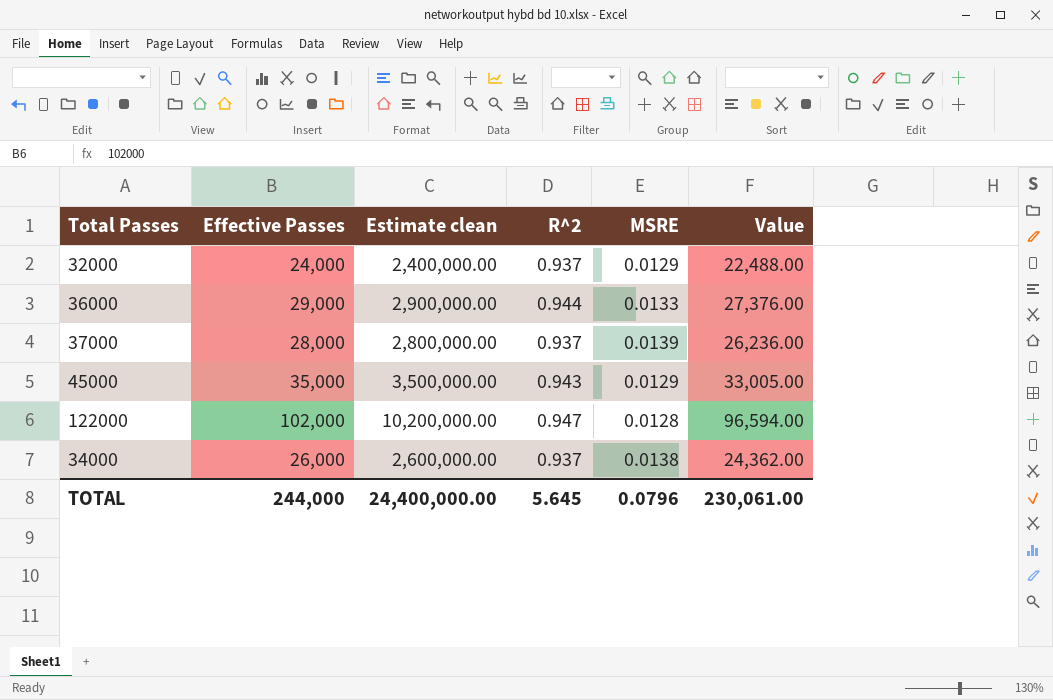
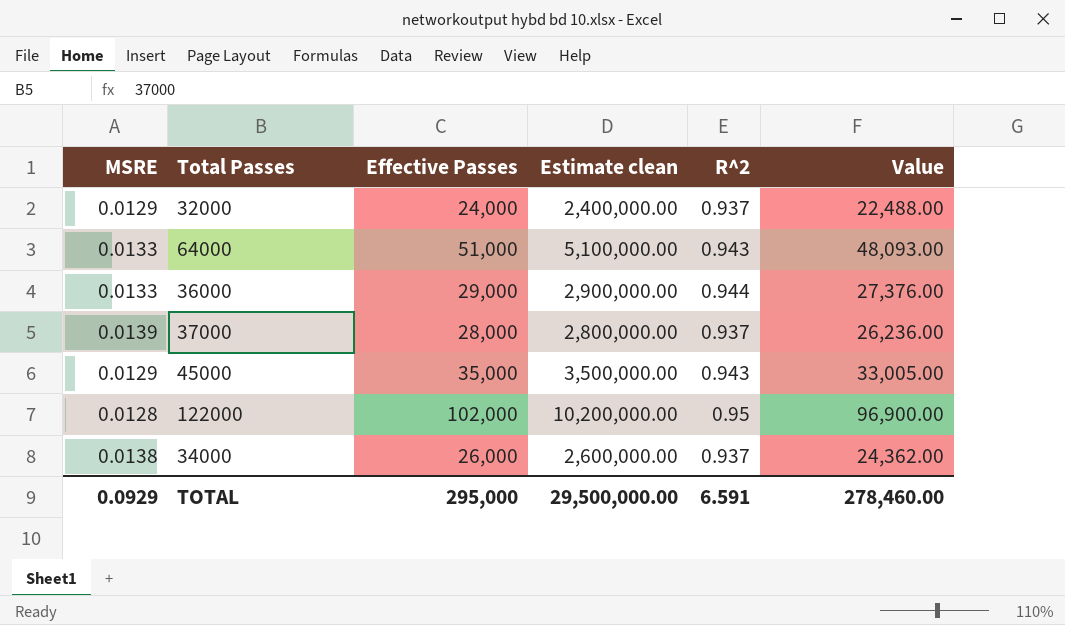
column MSRE | position: 5 -> 1
row 64000: none -> 0.0133 | 51,000 | 5,100,000.00 | 0.943 | 48,093.00
122000 | R^2: 0.947 -> 0.95
122000 | Value: 96,594.00 -> 96,900.00
TOTAL | MSRE: 0.0796 -> 0.0929
TOTAL | Effective Passes: 244,000 -> 295,000
TOTAL | Estimate clean: 24,400,000.00 -> 29,500,000.00
TOTAL | R^2: 5.645 -> 6.591
TOTAL | Value: 230,061.00 -> 278,460.00

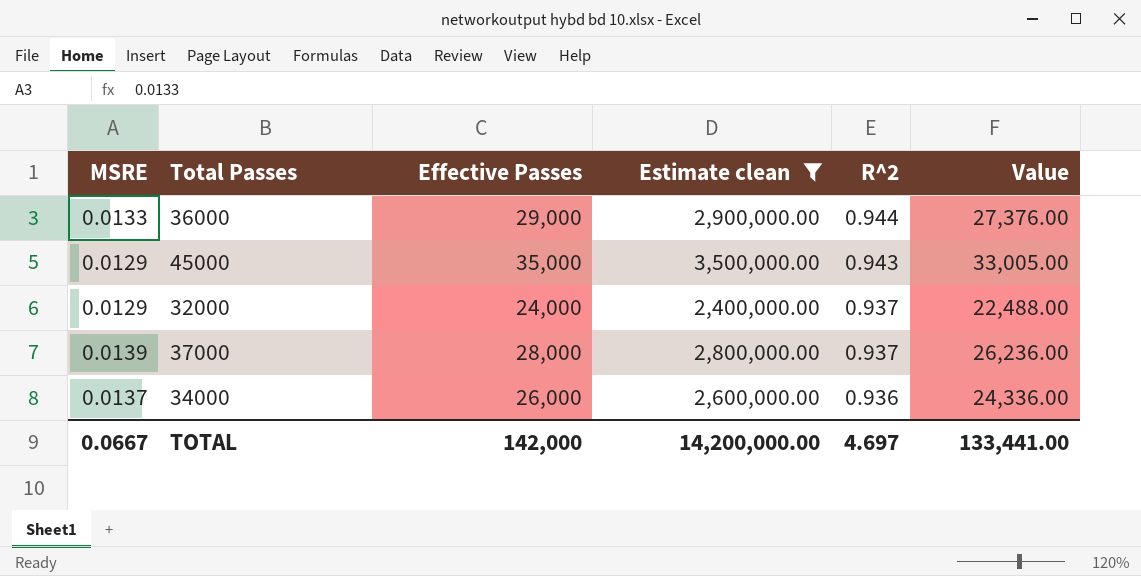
filter: none -> Estimate clean <= 3,500,000.00
row order: none -> R^2 descending
34000 | MSRE: 0.0138 -> 0.0137
34000 | R^2: 0.937 -> 0.936
34000 | Value: 24,362.00 -> 24,336.00
TOTAL | MSRE: 0.0929 -> 0.0667
TOTAL | Effective Passes: 295,000 -> 142,000
TOTAL | Estimate clean: 29,500,000.00 -> 14,200,000.00
TOTAL | R^2: 6.591 -> 4.697
TOTAL | Value: 278,460.00 -> 133,441.00

